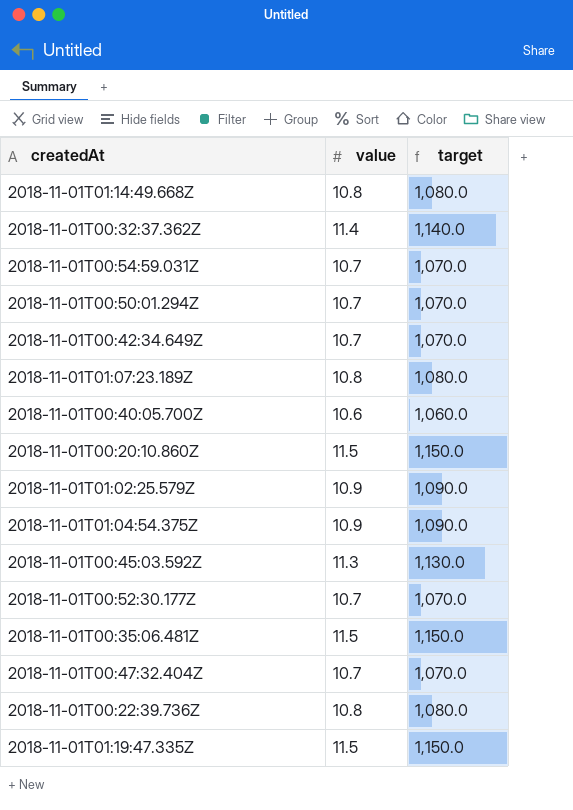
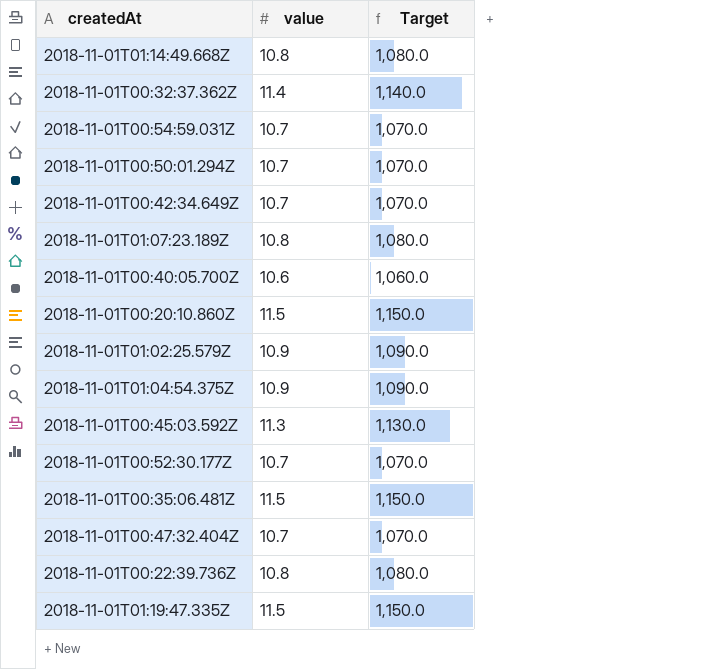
column name: target -> Target

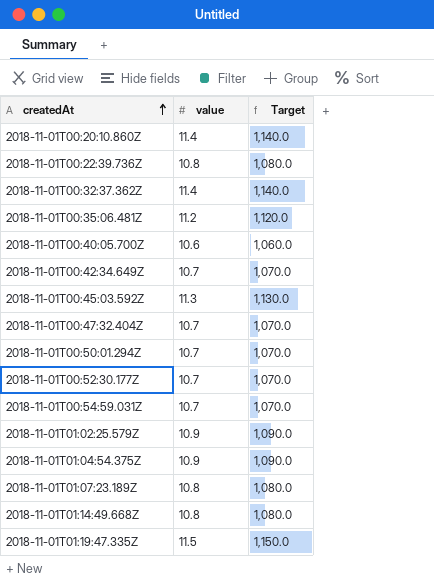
row order: none -> createdAt ascending
2018-11-01T00:20:10.860Z | value: 11.5 -> 11.4
2018-11-01T00:20:10.860Z | Target: 1,150.0 -> 1,140.0
2018-11-01T00:35:06.481Z | value: 11.5 -> 11.2
2018-11-01T00:35:06.481Z | Target: 1,150.0 -> 1,120.0

